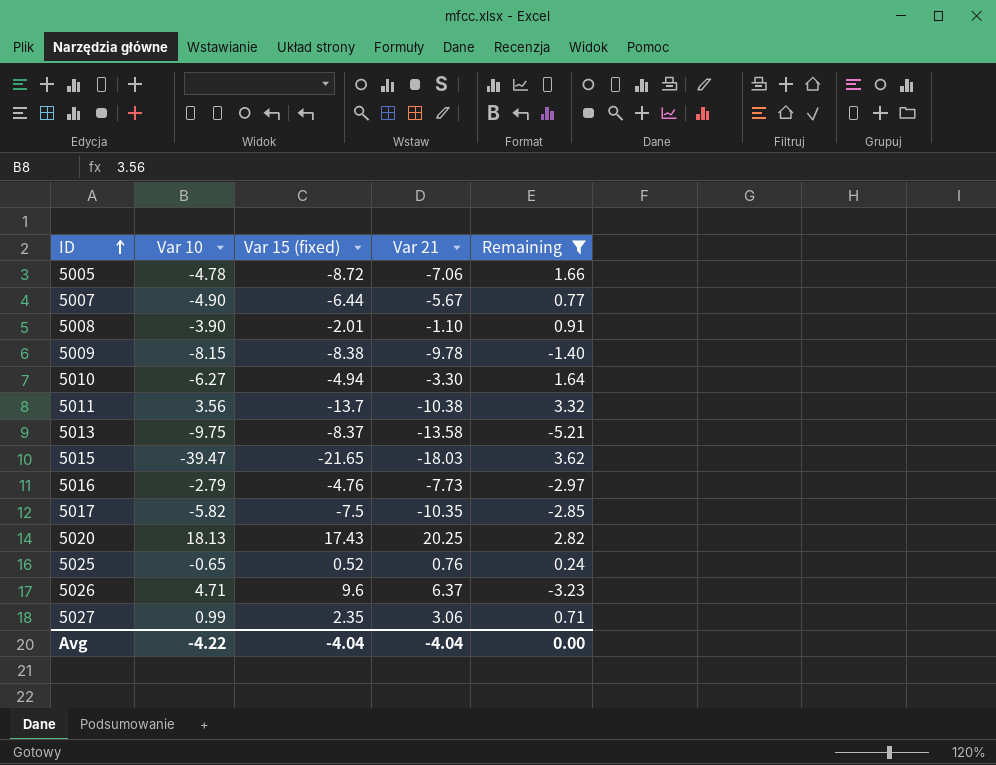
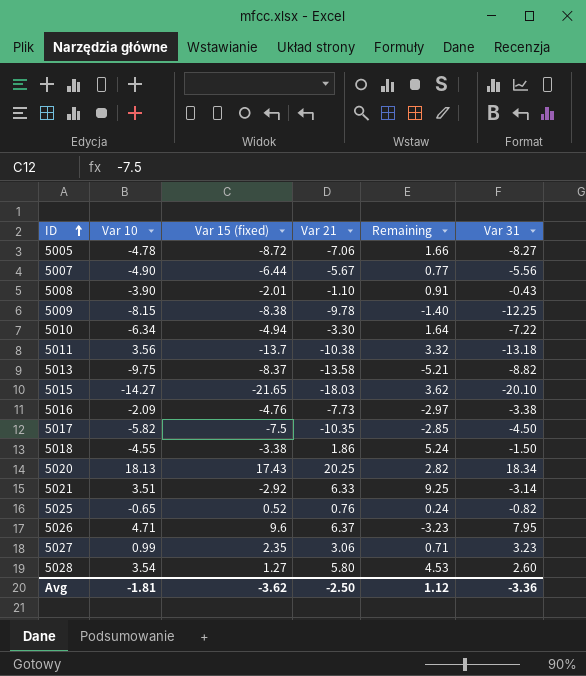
filter: Remaining <= 3.62 -> none
column Var 31 | position: none -> 6
5010 | Var 10: -6.27 -> -6.34
5015 | Var 10: -39.47 -> -14.27
5016 | Var 10: -2.79 -> -2.09
Avg | Var 10: -4.22 -> -1.81
Avg | Var 15 (fixed): -4.04 -> -3.62
Avg | Var 21: -4.04 -> -2.50
Avg | Remaining: 0.00 -> 1.12

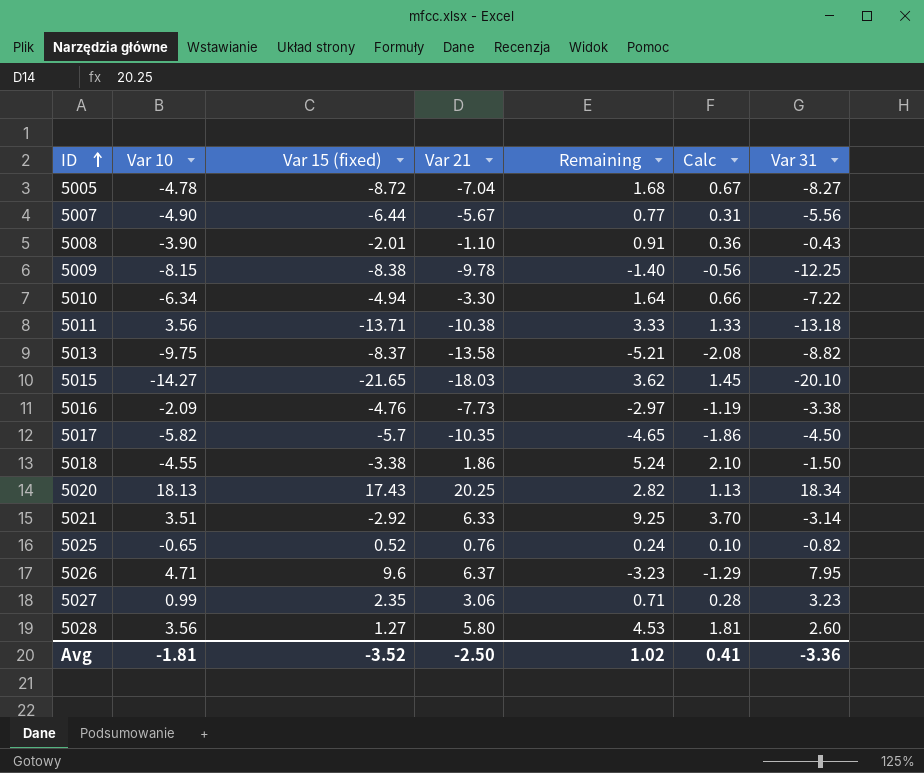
column Calc | formula: none -> [Remaining] * 0.4
5005 | Var 21: -7.06 -> -7.04
5005 | Remaining: 1.66 -> 1.68
5011 | Var 15 (fixed): -13.7 -> -13.71
5011 | Remaining: 3.32 -> 3.33
5017 | Var 15 (fixed): -7.5 -> -5.7
5017 | Remaining: -2.85 -> -4.65
5028 | Var 10: 3.54 -> 3.56
Avg | Var 15 (fixed): -3.62 -> -3.52
Avg | Remaining: 1.12 -> 1.02

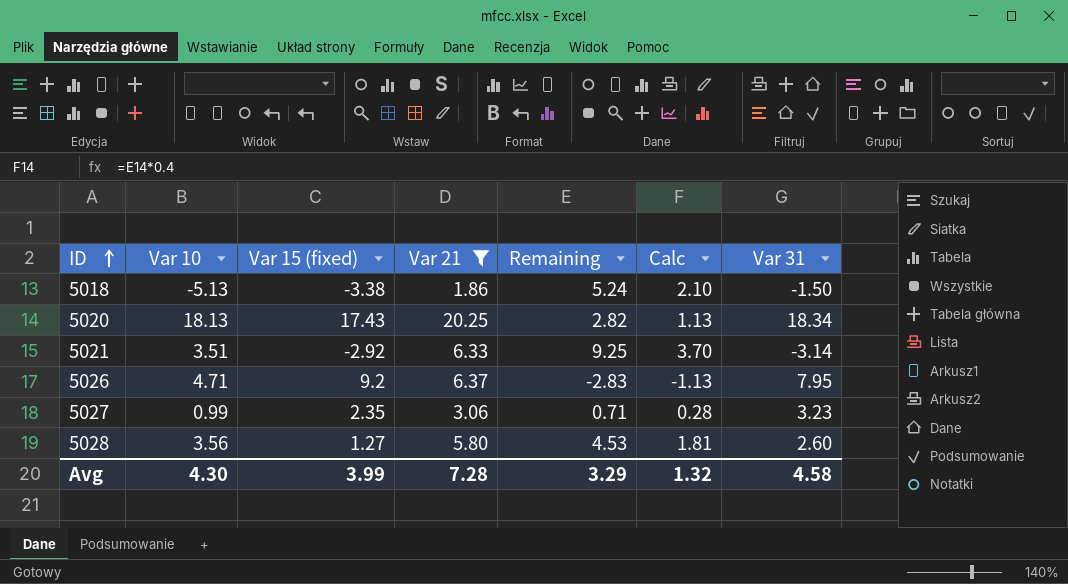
filter: none -> Var 21 >= 1.86
5018 | Var 10: -4.55 -> -5.13
5026 | Var 15 (fixed): 9.6 -> 9.2
5026 | Remaining: -3.23 -> -2.83
5026 | Calc: -1.29 -> -1.13
Avg | Var 10: -1.81 -> 4.30
Avg | Var 15 (fixed): -3.52 -> 3.99
Avg | Var 21: -2.50 -> 7.28
Avg | Remaining: 1.02 -> 3.29
Avg | Calc: 0.41 -> 1.32
Avg | Var 31: -3.36 -> 4.58

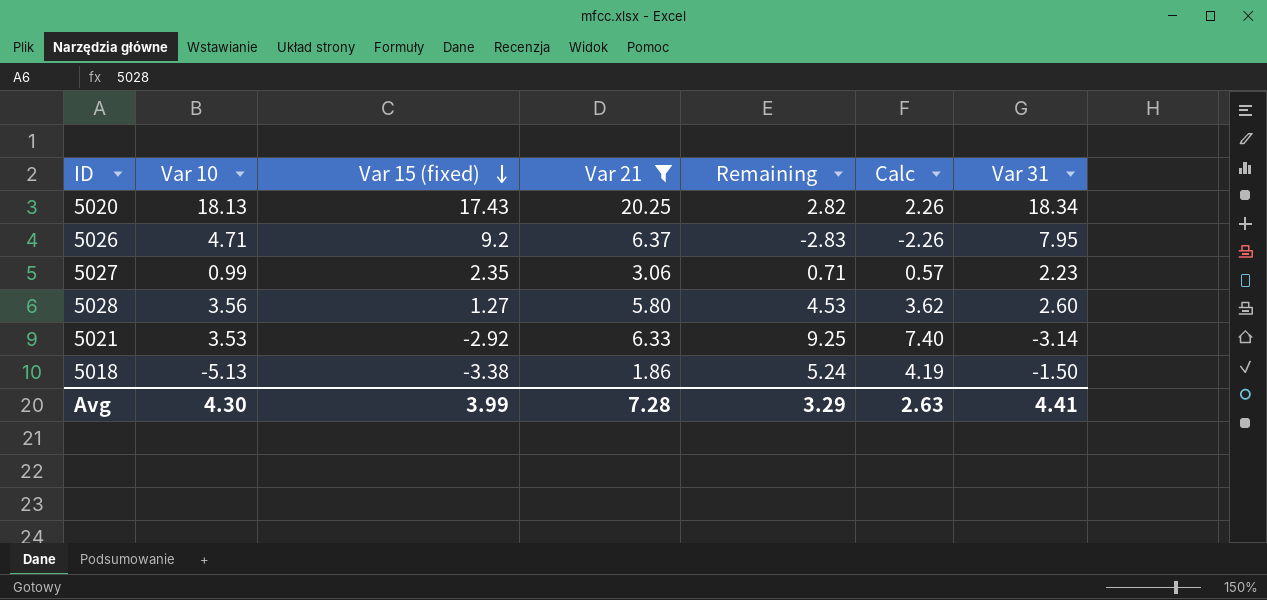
row order: ID ascending -> Var 15 (fixed) descending
column Calc | formula: [Remaining] * 0.4 -> [Remaining] * 0.8
5027 | Var 31: 3.23 -> 2.23
5021 | Var 10: 3.51 -> 3.53
Avg | Calc: 1.32 -> 2.63
Avg | Var 31: 4.58 -> 4.41

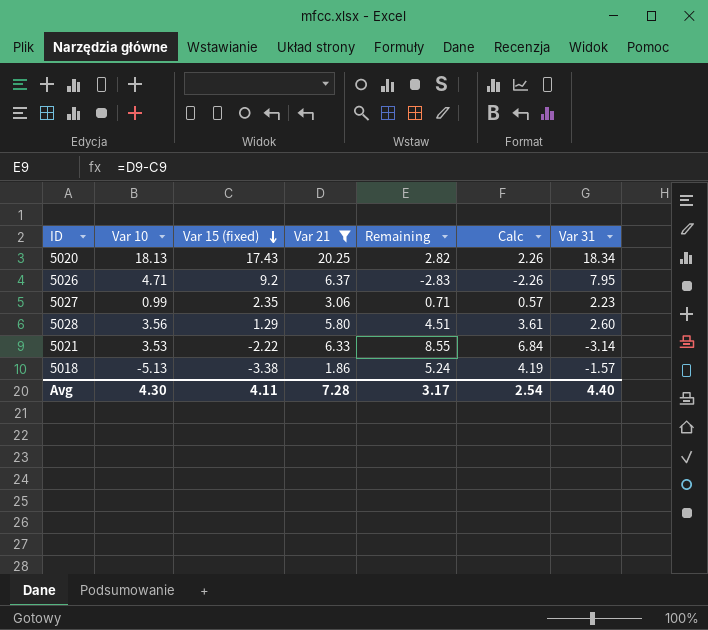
5028 | Var 15 (fixed): 1.27 -> 1.29
5028 | Remaining: 4.53 -> 4.51
5028 | Calc: 3.62 -> 3.61
5021 | Var 15 (fixed): -2.92 -> -2.22
5021 | Remaining: 9.25 -> 8.55
5021 | Calc: 7.40 -> 6.84
5018 | Var 31: -1.50 -> -1.57
Avg | Var 15 (fixed): 3.99 -> 4.11
Avg | Remaining: 3.29 -> 3.17
Avg | Calc: 2.63 -> 2.54
Avg | Var 31: 4.41 -> 4.40

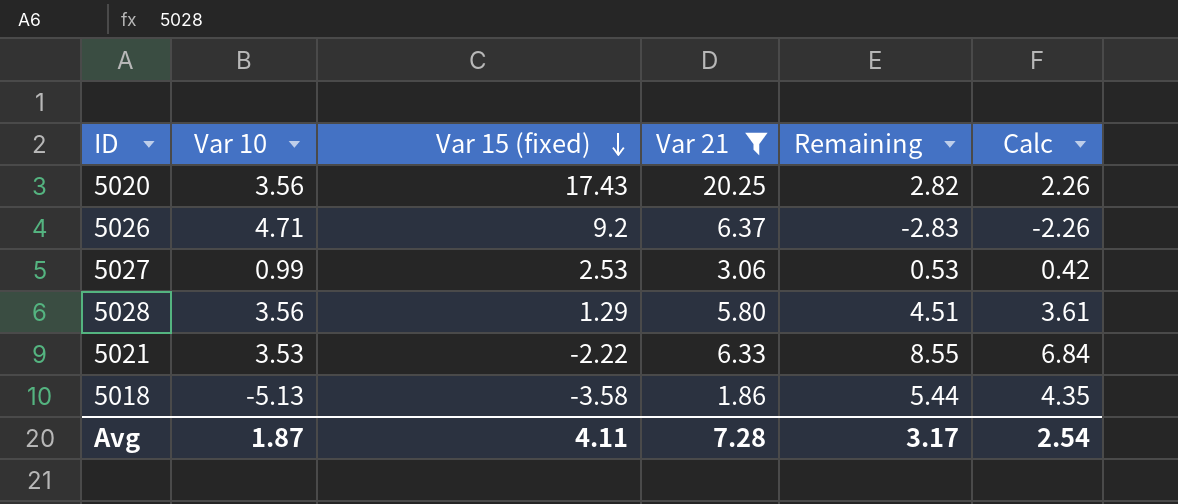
column Var 31 | position: 7 -> none
5020 | Var 10: 18.13 -> 3.56
5027 | Var 15 (fixed): 2.35 -> 2.53
5027 | Remaining: 0.71 -> 0.53
5027 | Calc: 0.57 -> 0.42
5018 | Var 15 (fixed): -3.38 -> -3.58
5018 | Remaining: 5.24 -> 5.44
5018 | Calc: 4.19 -> 4.35
Avg | Var 10: 4.30 -> 1.87

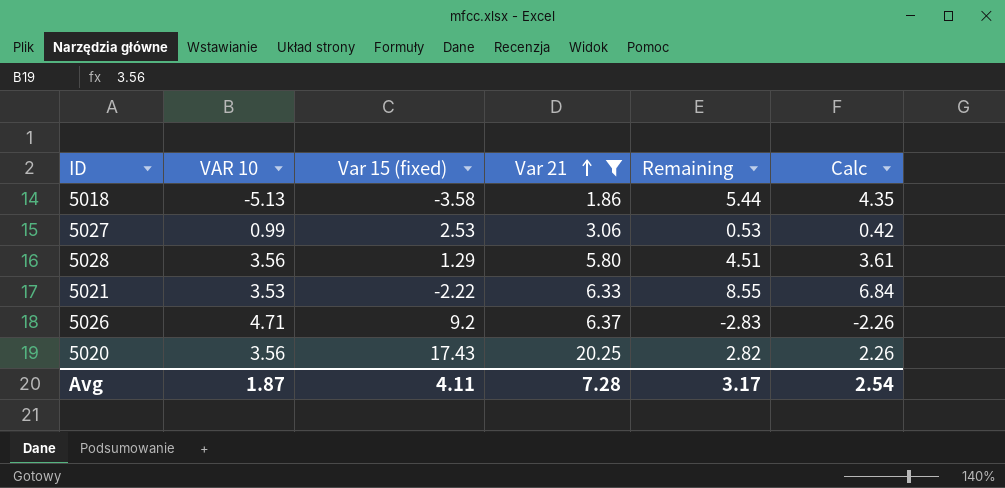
row order: Var 15 (fixed) descending -> Var 21 ascending
column name: Var 10 -> VAR 10

